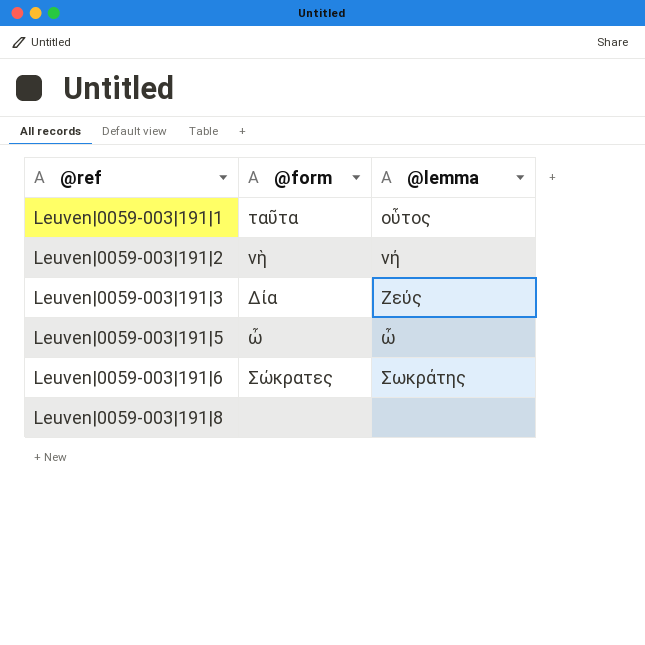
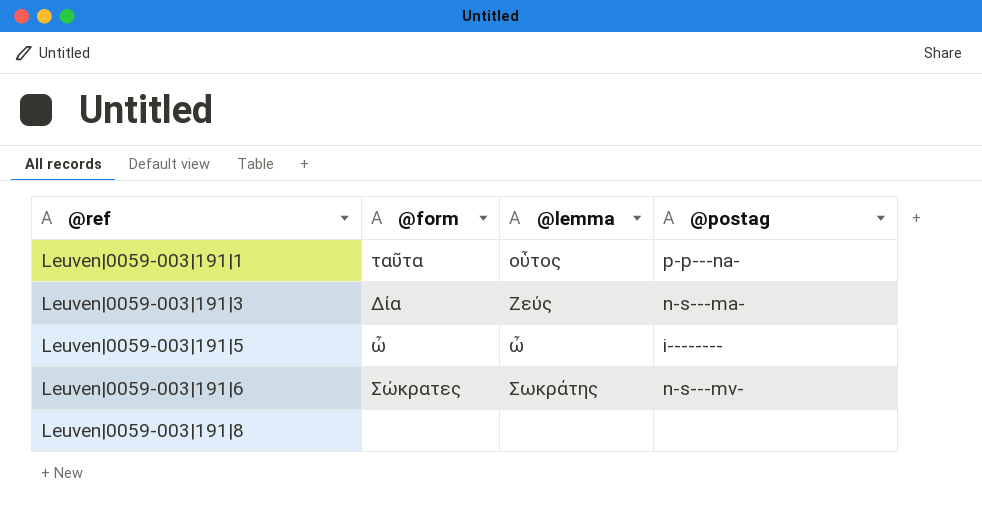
column @postag | position: none -> 4
row Leuven|0059-003|191|2: νὴ | νή -> none

